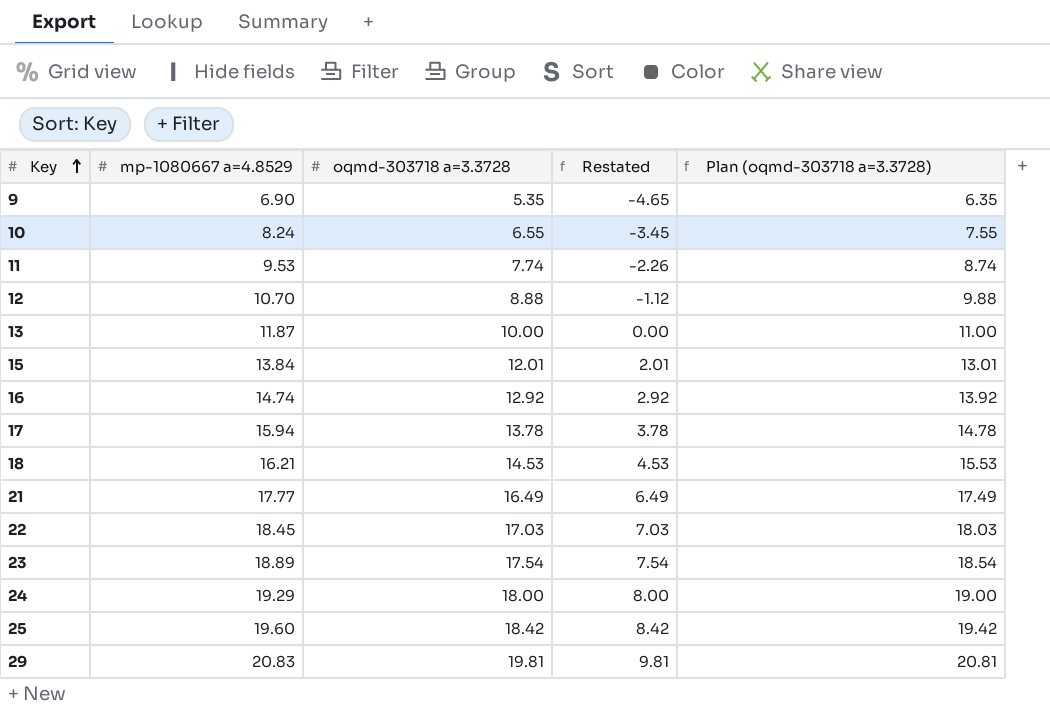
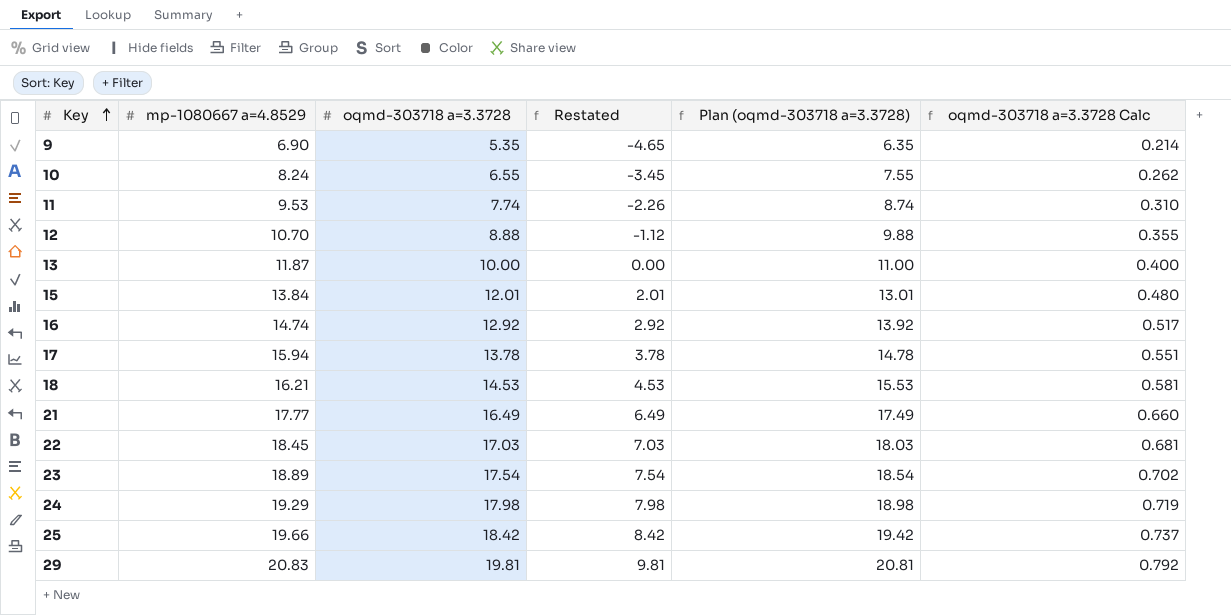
column oqmd-303718 a=3.3728 Calc | formula: none -> [oqmd-303718 a=3.3728] * 0.04
24 | oqmd-303718 a=3.3728: 18.00 -> 17.98
24 | Restated: 8.00 -> 7.98
24 | Plan (oqmd-303718 a=3.3728): 19.00 -> 18.98
25 | mp-1080667 a=4.8529: 19.60 -> 19.66

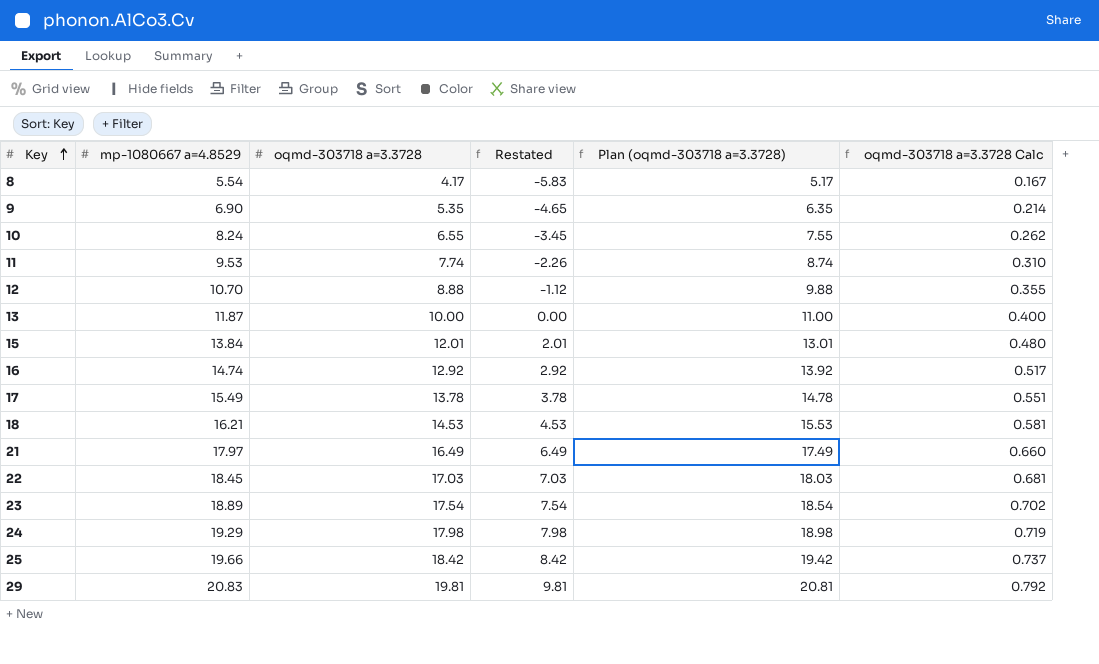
row 8: none -> 5.54 | 4.17 | -5.83 | 5.17 | 0.167
17 | mp-1080667 a=4.8529: 15.94 -> 15.49
21 | mp-1080667 a=4.8529: 17.77 -> 17.97

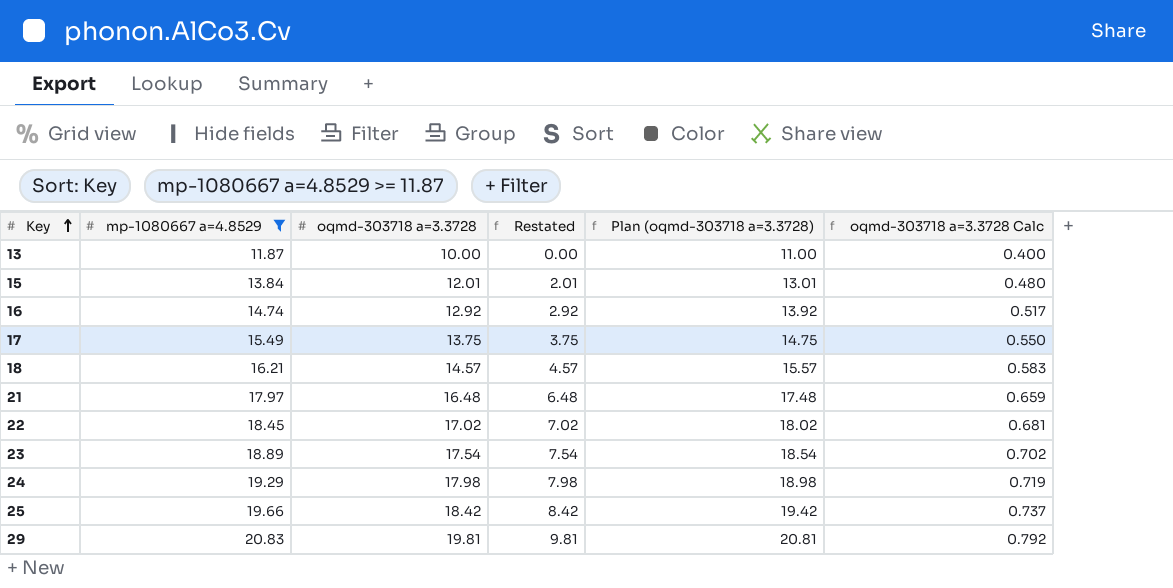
filter: none -> mp-1080667 a=4.8529 >= 11.87
17 | oqmd-303718 a=3.3728: 13.78 -> 13.75
17 | Restated: 3.78 -> 3.75
17 | Plan (oqmd-303718 a=3.3728): 14.78 -> 14.75
17 | oqmd-303718 a=3.3728 Calc: 0.551 -> 0.550
18 | oqmd-303718 a=3.3728: 14.53 -> 14.57
18 | Restated: 4.53 -> 4.57
18 | Plan (oqmd-303718 a=3.3728): 15.53 -> 15.57
18 | oqmd-303718 a=3.3728 Calc: 0.581 -> 0.583
21 | oqmd-303718 a=3.3728: 16.49 -> 16.48
21 | Restated: 6.49 -> 6.48
21 | Plan (oqmd-303718 a=3.3728): 17.49 -> 17.48
21 | oqmd-303718 a=3.3728 Calc: 0.660 -> 0.659
22 | oqmd-303718 a=3.3728: 17.03 -> 17.02
22 | Restated: 7.03 -> 7.02
22 | Plan (oqmd-303718 a=3.3728): 18.03 -> 18.02

